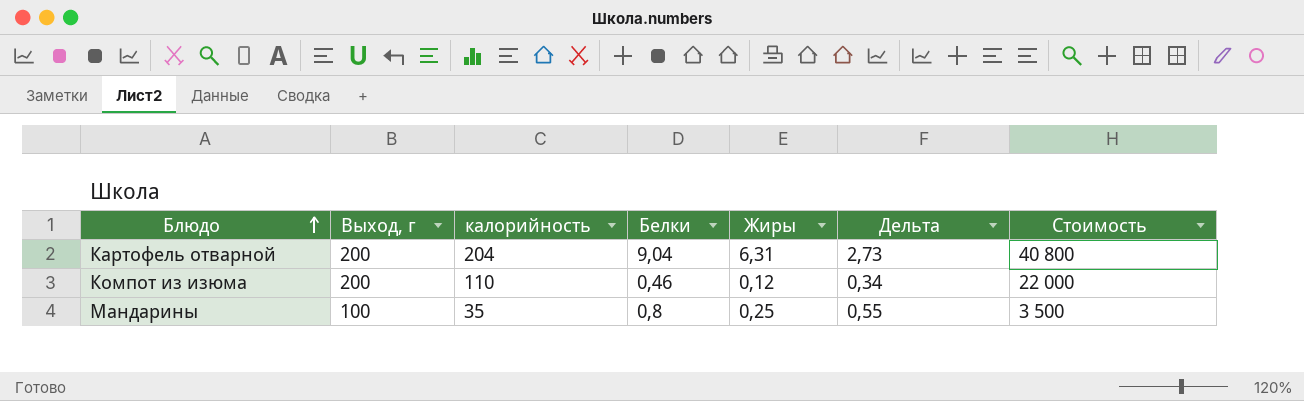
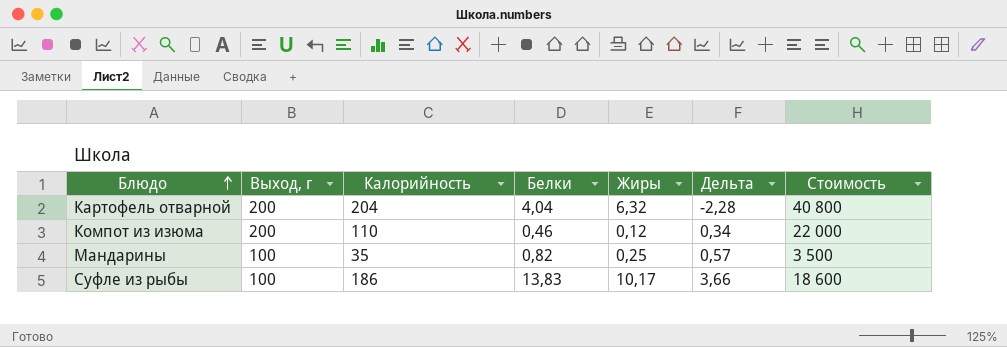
column name: калорийность -> Калорийность
Картофель отварной | Белки: 9,04 -> 4,04
Картофель отварной | Жиры: 6,31 -> 6,32
Картофель отварной | Дельта: 2,73 -> -2,28
Мандарины | Белки: 0,8 -> 0,82
Мандарины | Дельта: 0,55 -> 0,57
row Суфле из рыбы: none -> 100 | 186 | 13,83 | 10,17 | 3,66 | 18 600

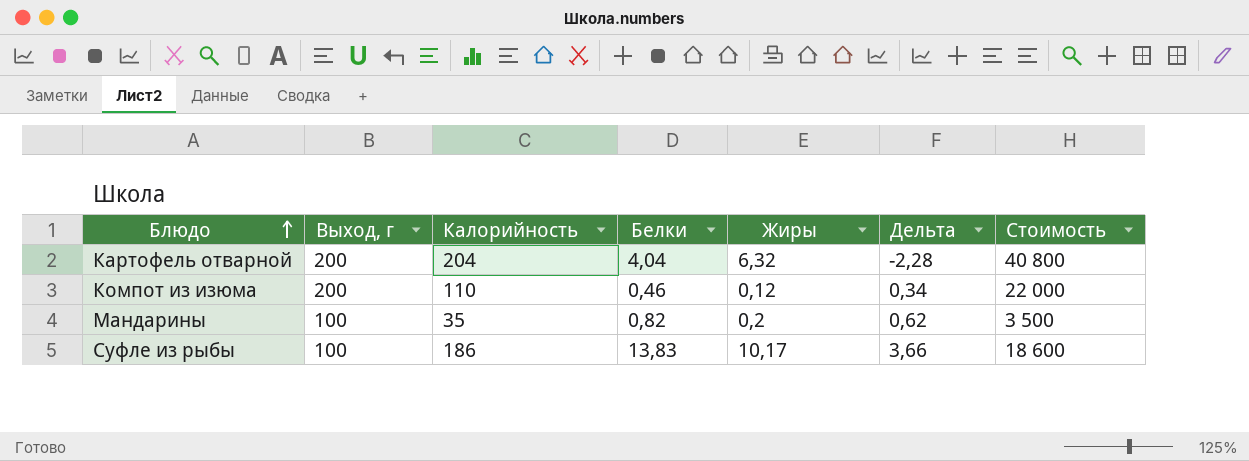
Мандарины | Жиры: 0,25 -> 0,2
Мандарины | Дельта: 0,57 -> 0,62

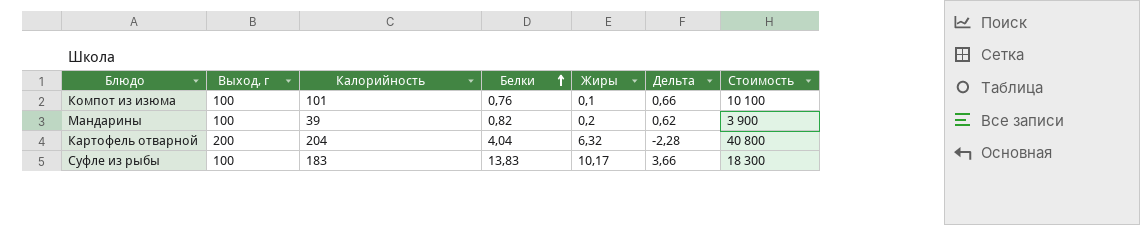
row order: Блюдо ascending -> Белки ascending
Компот из изюма | Выход, г: 200 -> 100
Компот из изюма | Калорийность: 110 -> 101
Компот из изюма | Белки: 0,46 -> 0,76
Компот из изюма | Жиры: 0,12 -> 0,1
Компот из изюма | Дельта: 0,34 -> 0,66
Компот из изюма | Стоимость: 22 000 -> 10 100
Мандарины | Калорийность: 35 -> 39
Мандарины | Стоимость: 3 500 -> 3 900
Суфле из рыбы | Калорийность: 186 -> 183
Суфле из рыбы | Стоимость: 18 600 -> 18 300

